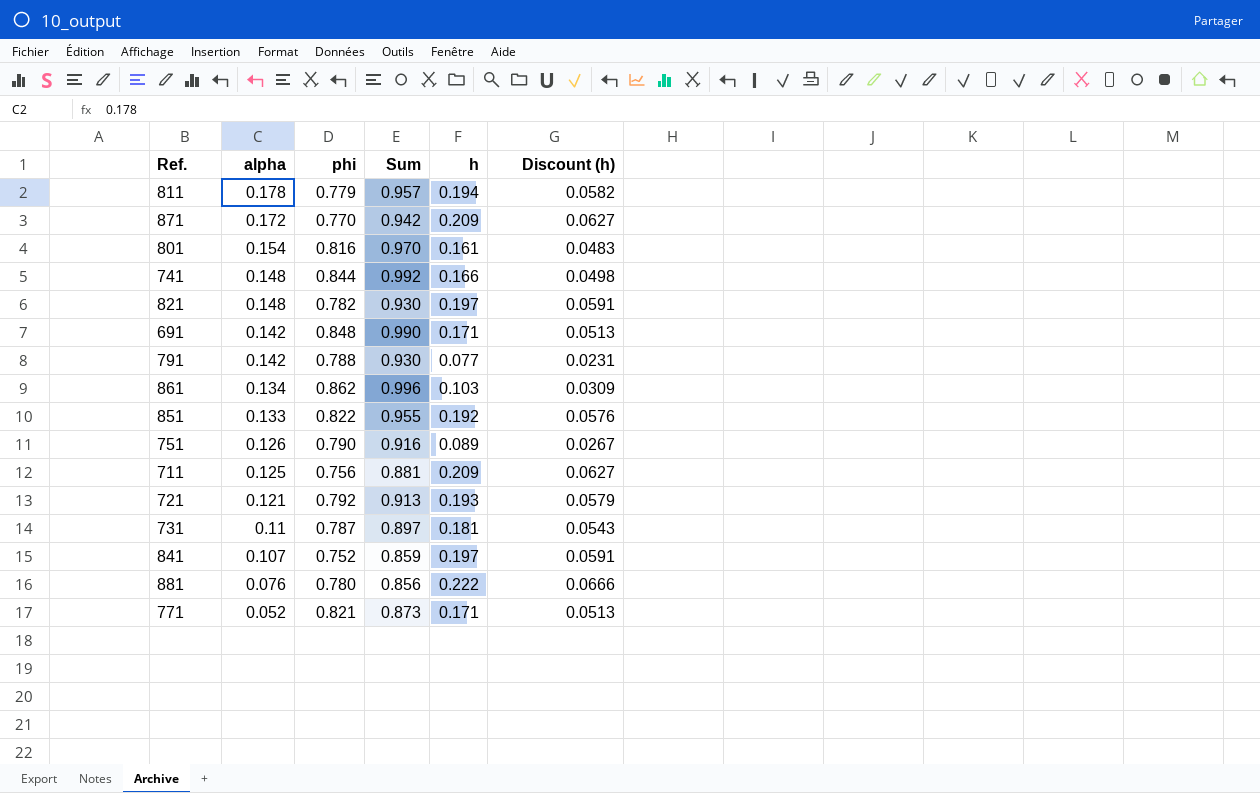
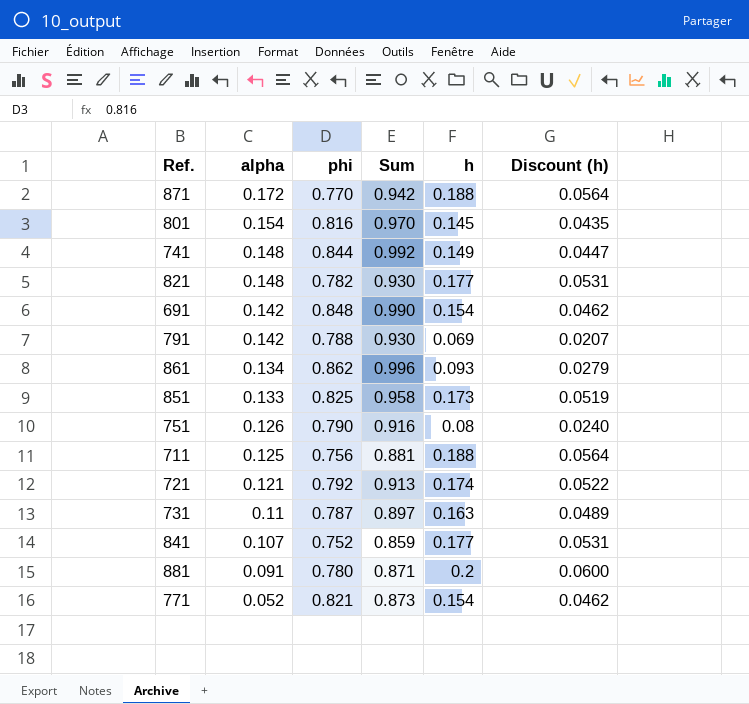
row 811: 0.178 | 0.779 | 0.957 | 0.194 | 0.0582 -> none
871 | h: 0.209 -> 0.188
871 | Discount (h): 0.0627 -> 0.0564
801 | h: 0.161 -> 0.145
801 | Discount (h): 0.0483 -> 0.0435
741 | h: 0.166 -> 0.149
741 | Discount (h): 0.0498 -> 0.0447
821 | h: 0.197 -> 0.177
821 | Discount (h): 0.0591 -> 0.0531
691 | h: 0.171 -> 0.154
691 | Discount (h): 0.0513 -> 0.0462
791 | h: 0.077 -> 0.069
791 | Discount (h): 0.0231 -> 0.0207
861 | h: 0.103 -> 0.093
861 | Discount (h): 0.0309 -> 0.0279
851 | phi: 0.822 -> 0.825
851 | Sum: 0.955 -> 0.958
851 | h: 0.192 -> 0.173
851 | Discount (h): 0.0576 -> 0.0519
751 | h: 0.089 -> 0.08
751 | Discount (h): 0.0267 -> 0.0240
711 | h: 0.209 -> 0.188
711 | Discount (h): 0.0627 -> 0.0564
721 | h: 0.193 -> 0.174
721 | Discount (h): 0.0579 -> 0.0522
731 | h: 0.181 -> 0.163
731 | Discount (h): 0.0543 -> 0.0489
841 | h: 0.197 -> 0.177
841 | Discount (h): 0.0591 -> 0.0531
881 | alpha: 0.076 -> 0.091
881 | Sum: 0.856 -> 0.871
881 | h: 0.222 -> 0.2
881 | Discount (h): 0.0666 -> 0.0600
771 | h: 0.171 -> 0.154
771 | Discount (h): 0.0513 -> 0.0462

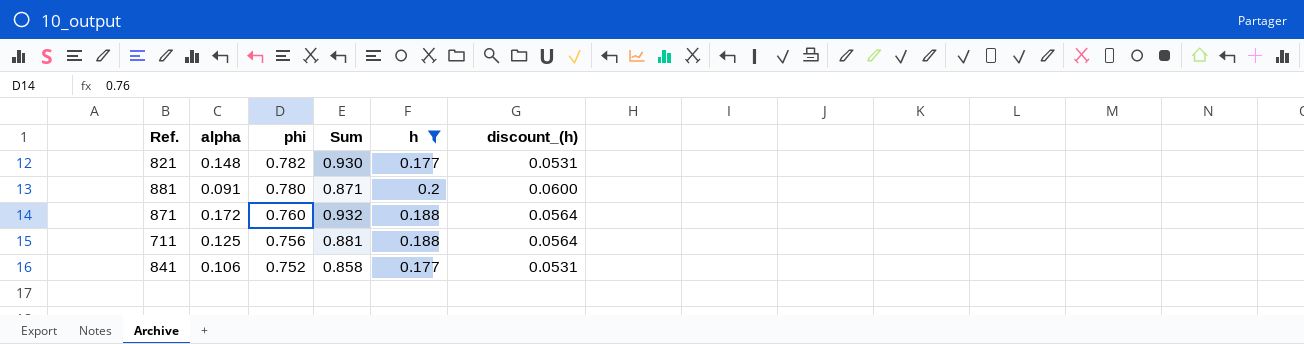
filter: none -> h >= 0.177
row order: alpha descending -> phi descending
column name: Discount (h) -> discount_(h)
871 | phi: 0.770 -> 0.760
871 | Sum: 0.942 -> 0.932
841 | alpha: 0.107 -> 0.106
841 | Sum: 0.859 -> 0.858

